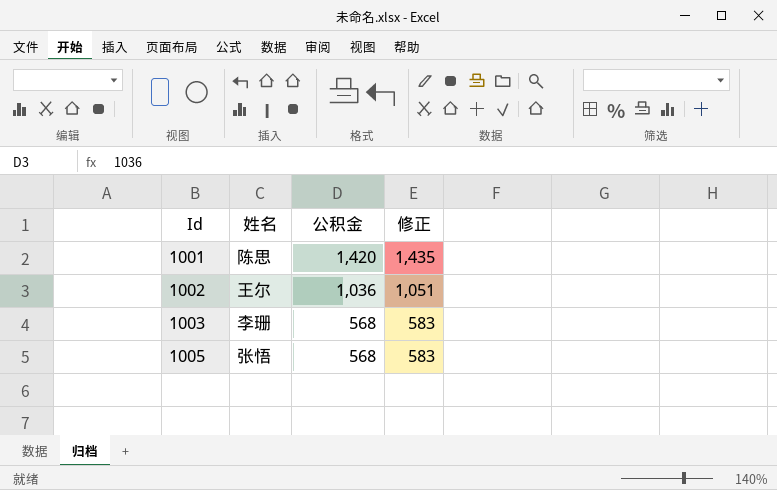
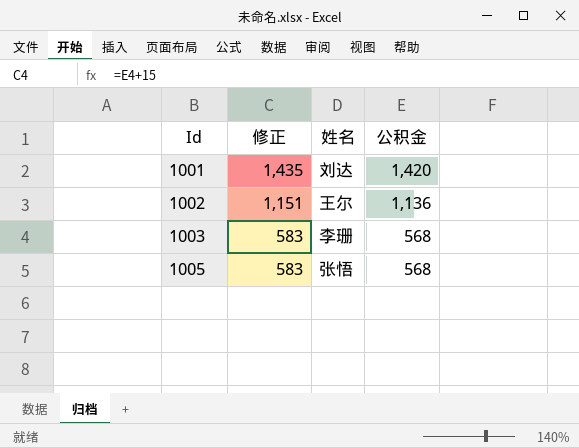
column 修正 | position: 4 -> 2
1001 | 姓名: 陈思 -> 刘达
1002 | 修正: 1,051 -> 1,151
1002 | 公积金: 1,036 -> 1,136

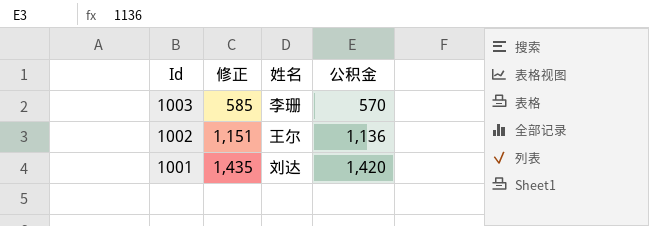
row order: Id ascending -> Id descending
row 1005: 583 | 张悟 | 568 -> none
1003 | 修正: 583 -> 585
1003 | 公积金: 568 -> 570

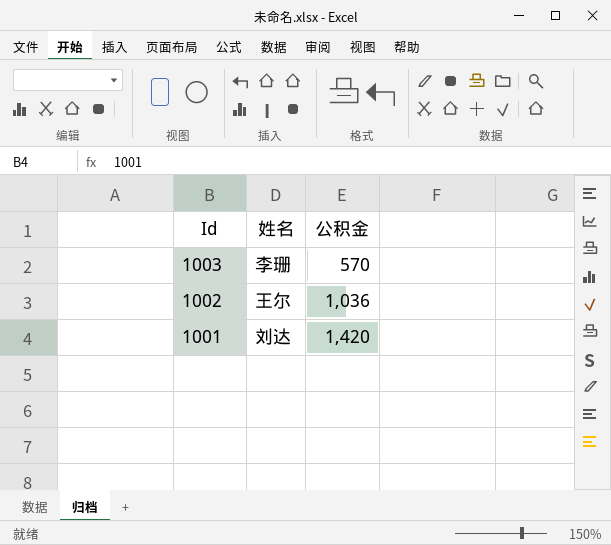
column 修正 | formula: [公积金] + 15 -> none
1002 | 公积金: 1,136 -> 1,036

